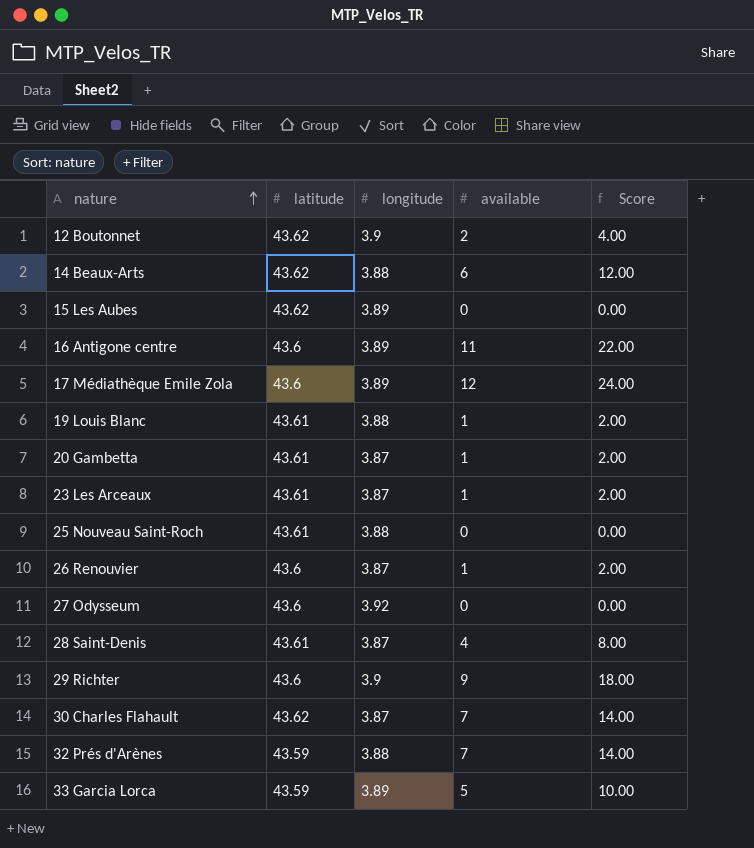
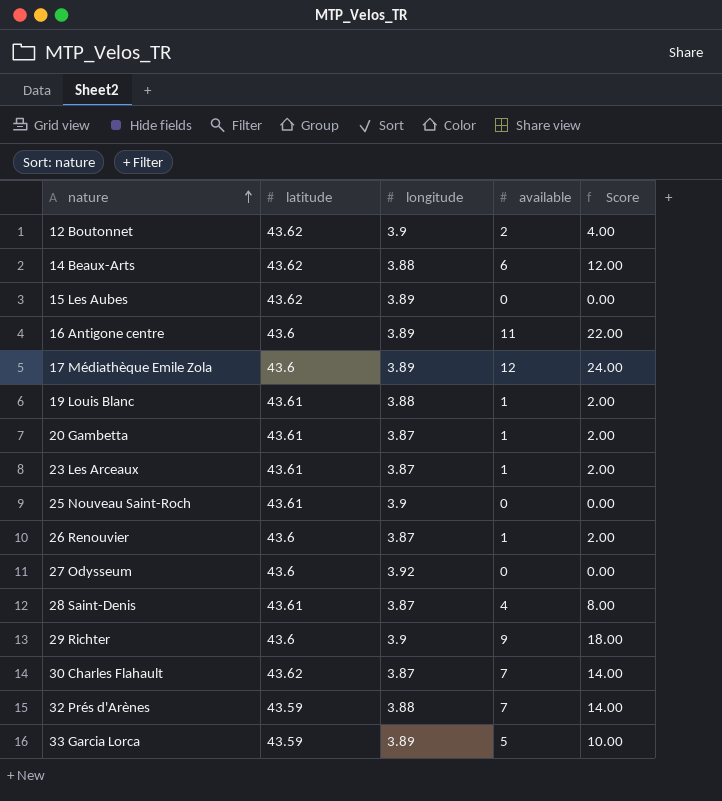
25 Nouveau Saint-Roch | longitude: 3.88 -> 3.9

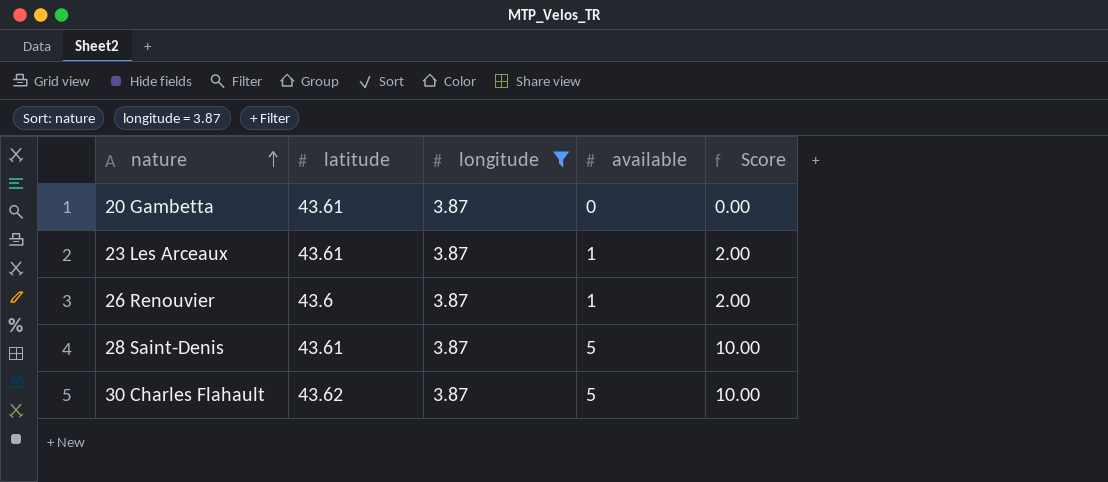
filter: none -> longitude = 3.87
20 Gambetta | available: 1 -> 0
20 Gambetta | Score: 2.00 -> 0.00
28 Saint-Denis | available: 4 -> 5
28 Saint-Denis | Score: 8.00 -> 10.00
30 Charles Flahault | available: 7 -> 5
30 Charles Flahault | Score: 14.00 -> 10.00

